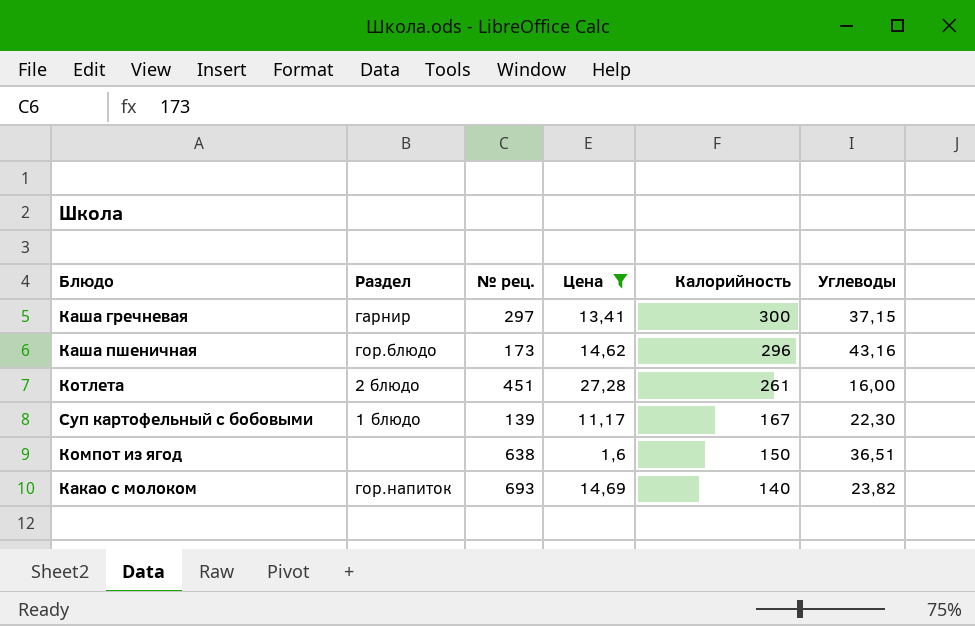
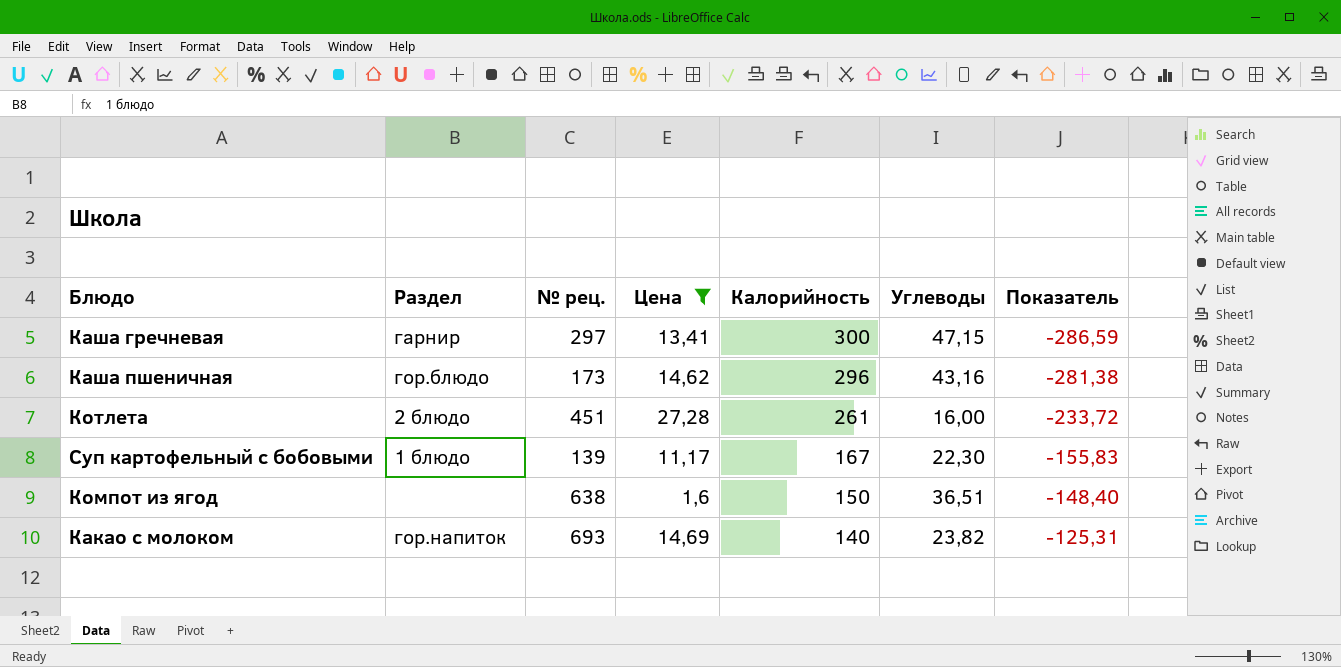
column Показатель | formula: none -> [Цена] - [Калорийность]
Каша гречневая | Углеводы: 37,15 -> 47,15

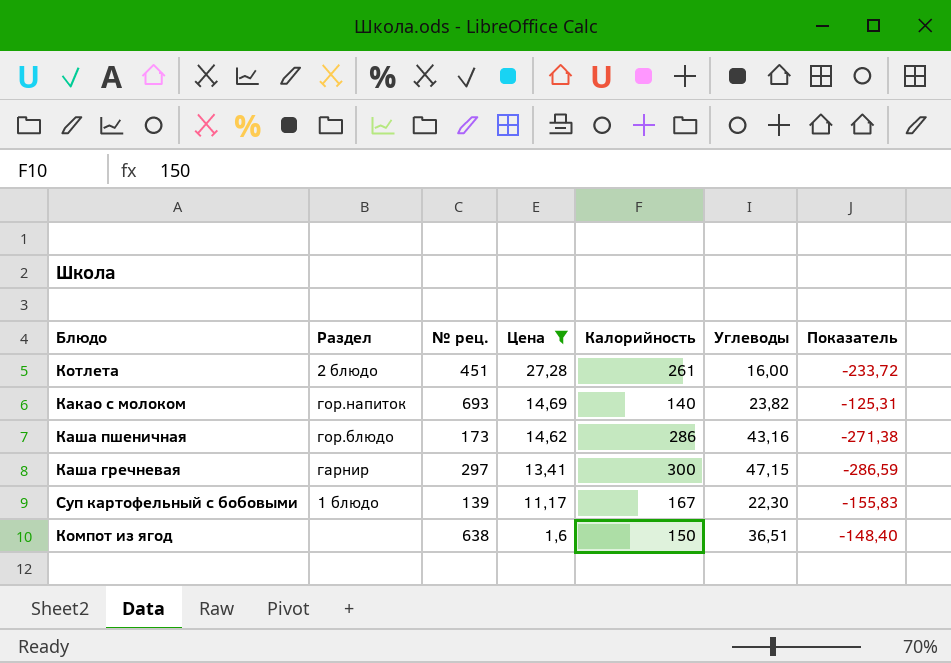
row order: Калорийность descending -> Цена descending
Каша пшеничная | Калорийность: 296 -> 286
Каша пшеничная | Показатель: -281,38 -> -271,38

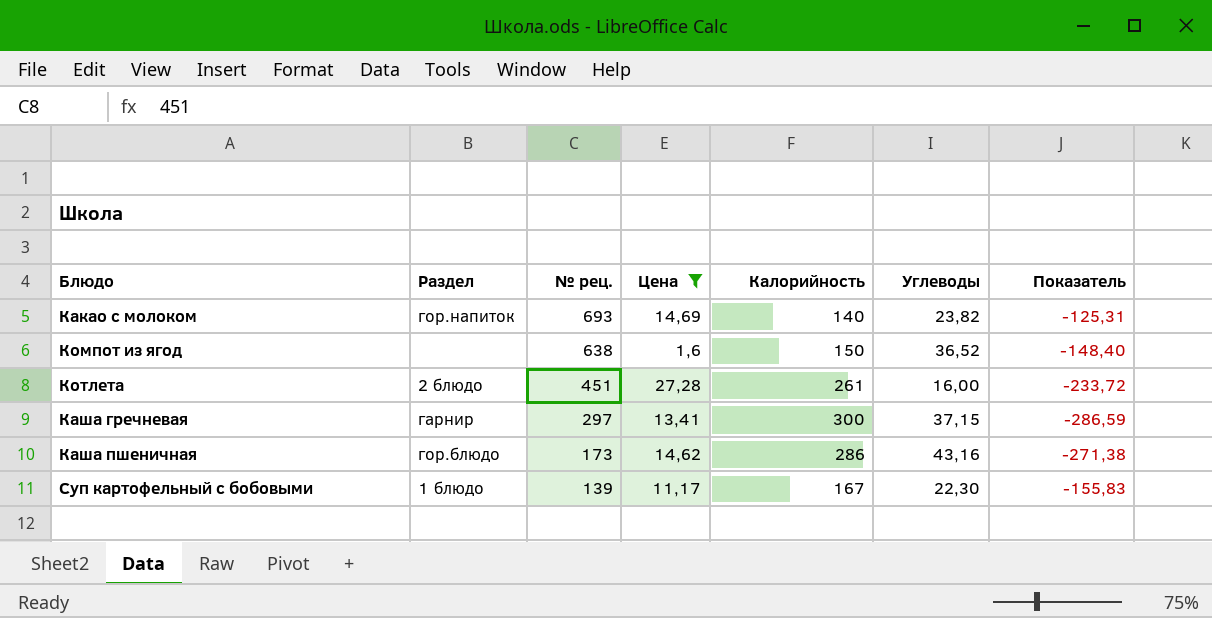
row order: Цена descending -> № рец. descending
Компот из ягод | Углеводы: 36,51 -> 36,52
Каша гречневая | Углеводы: 47,15 -> 37,15

